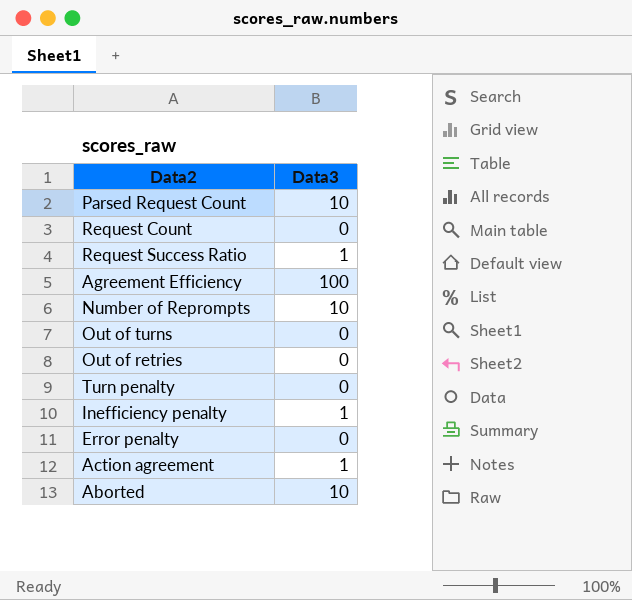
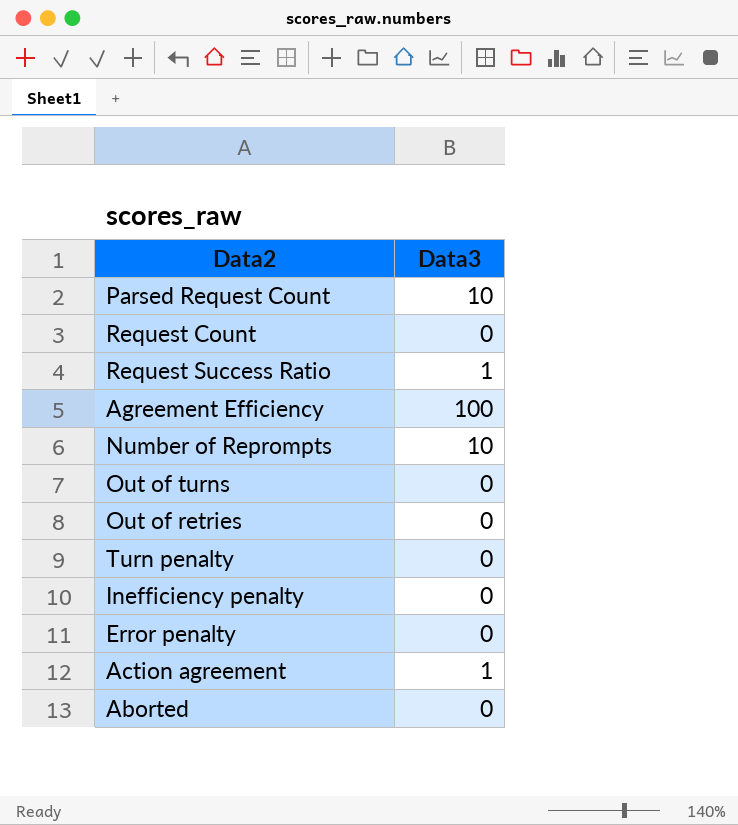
Inefficiency penalty | Data3: 1 -> 0
Aborted | Data3: 10 -> 0

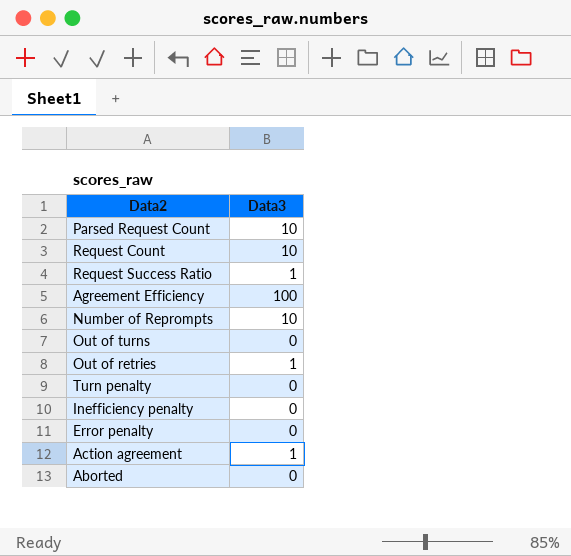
Request Count | Data3: 0 -> 10
Out of retries | Data3: 0 -> 1

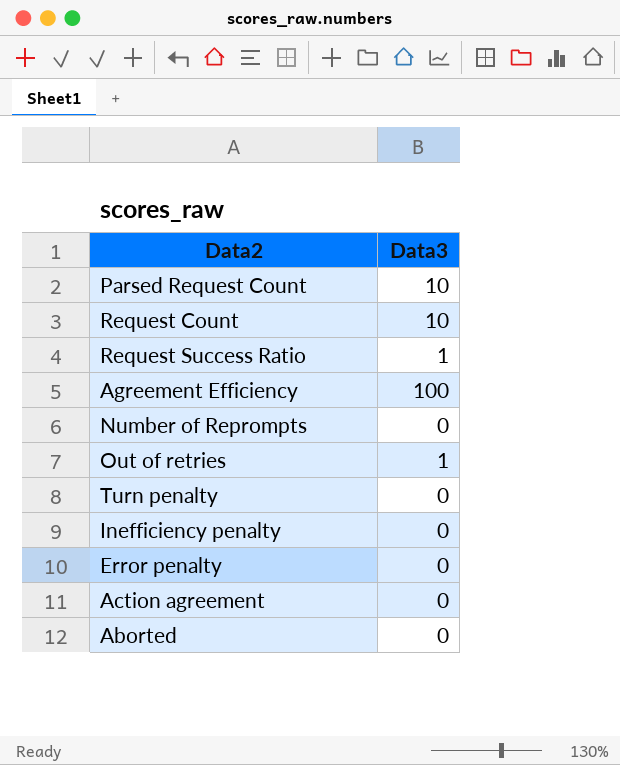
row Out of turns: 0 -> none
Number of Reprompts | Data3: 10 -> 0
Action agreement | Data3: 1 -> 0

